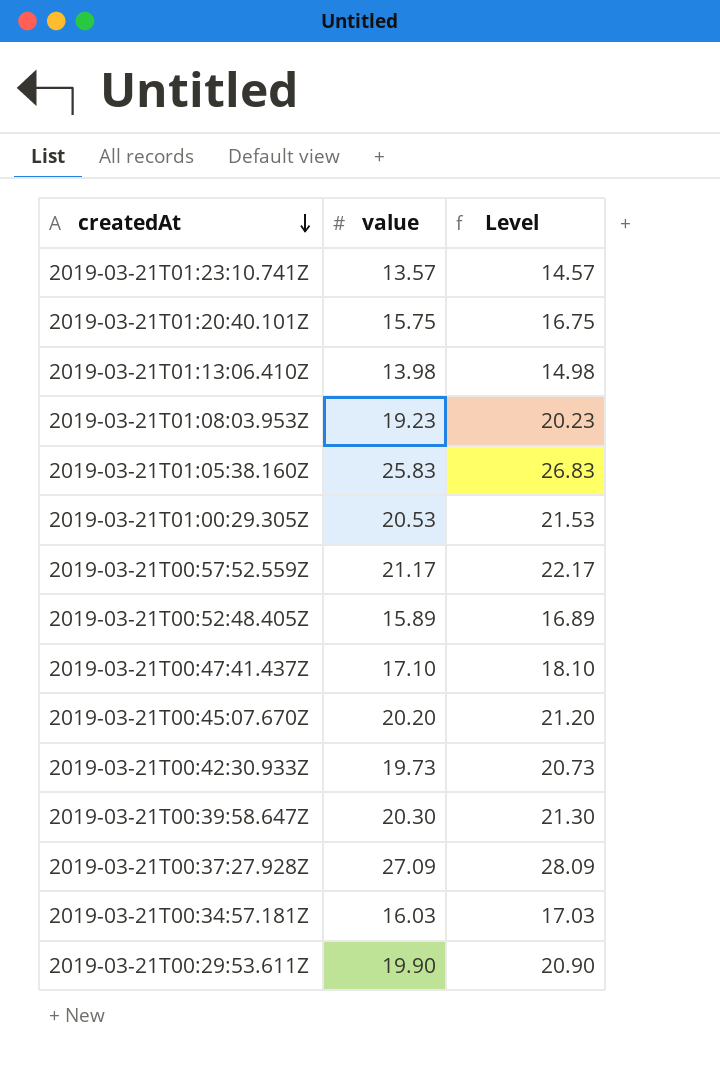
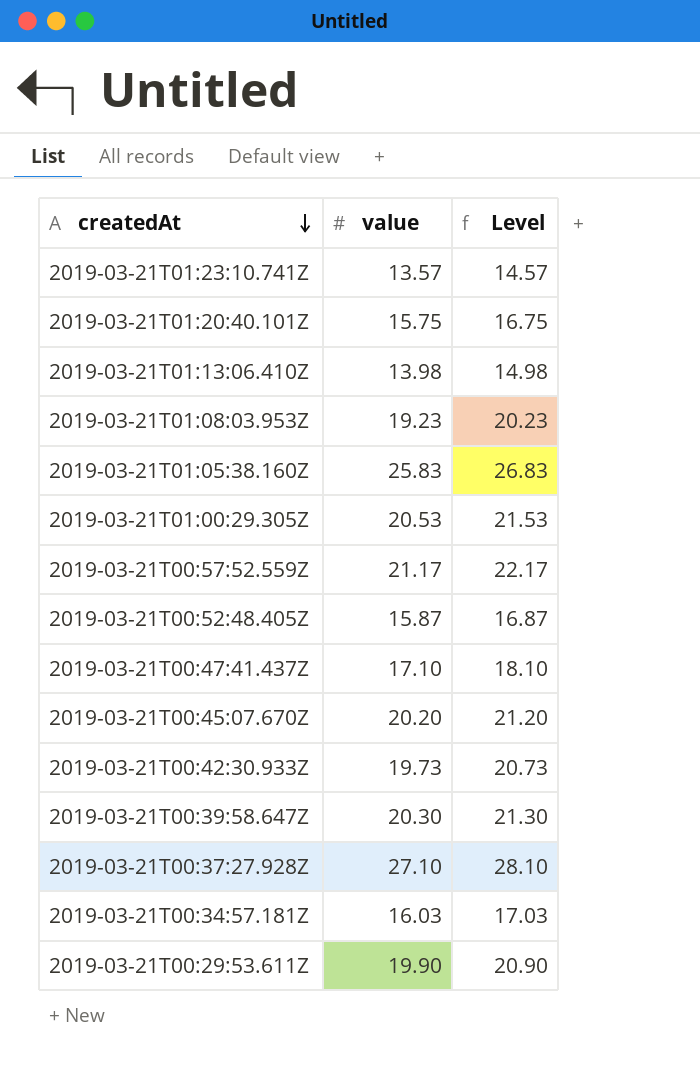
2019-03-21T00:52:48.405Z | value: 15.89 -> 15.87
2019-03-21T00:52:48.405Z | Level: 16.89 -> 16.87
2019-03-21T00:37:27.928Z | value: 27.09 -> 27.10
2019-03-21T00:37:27.928Z | Level: 28.09 -> 28.10

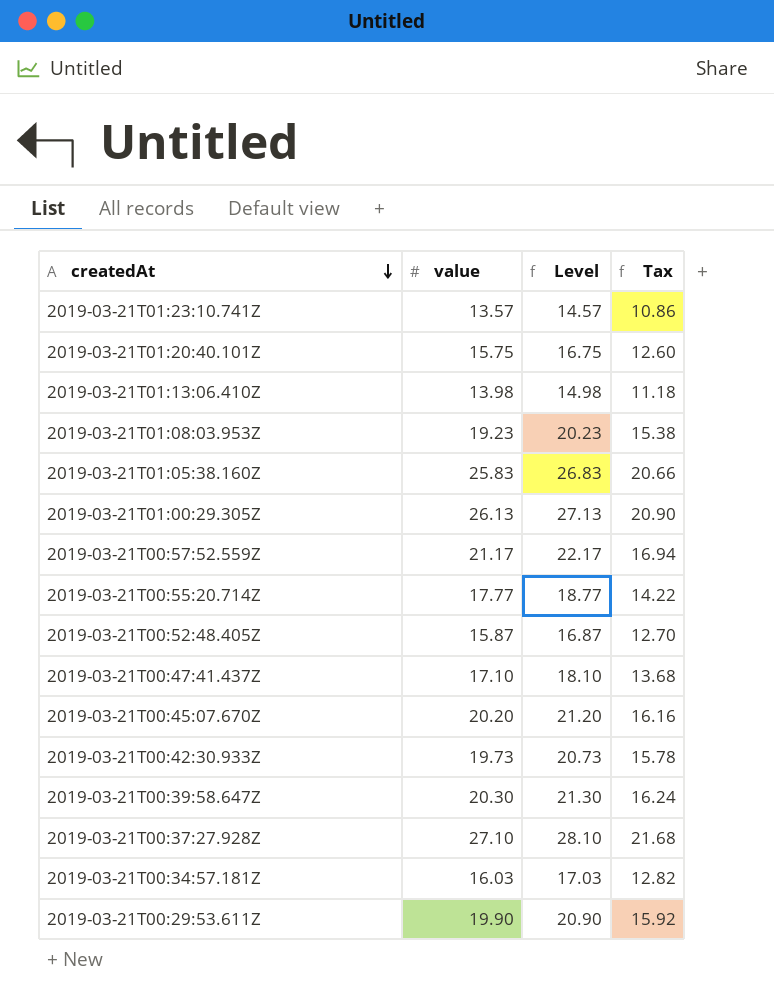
column Tax | formula: none -> [value] * 0.8
2019-03-21T01:00:29.305Z | value: 20.53 -> 26.13
2019-03-21T01:00:29.305Z | Level: 21.53 -> 27.13
row 2019-03-21T00:55:20.714Z: none -> 17.77 | 18.77 | 14.22

